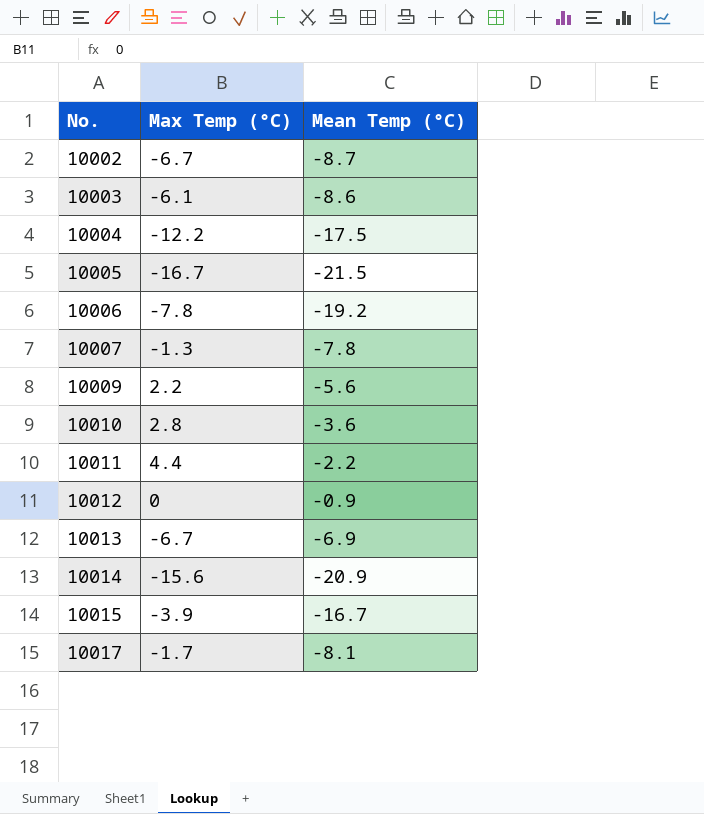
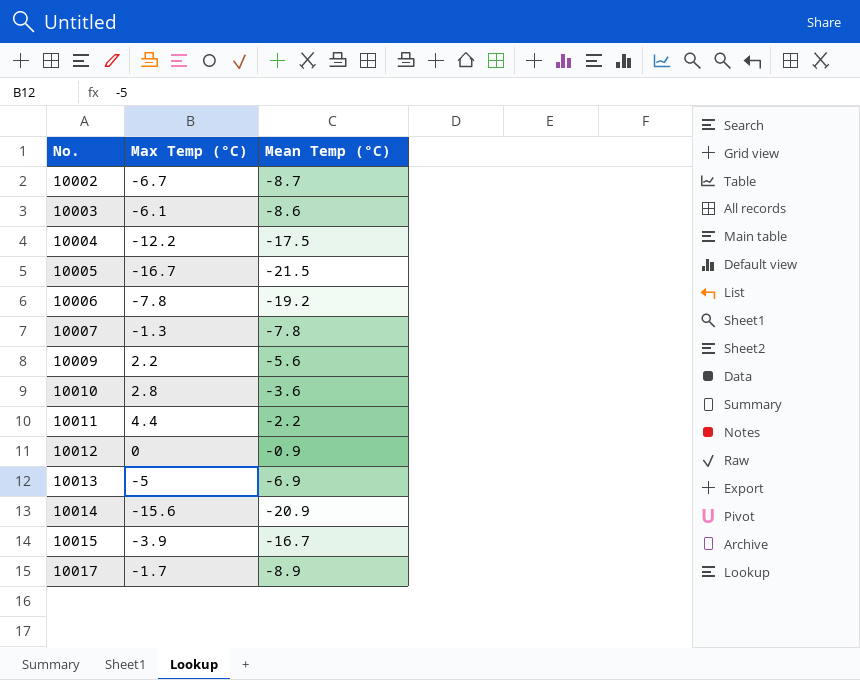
10013 | Max Temp (°C): -6.7 -> -5
10017 | Mean Temp (°C): -8.1 -> -8.9

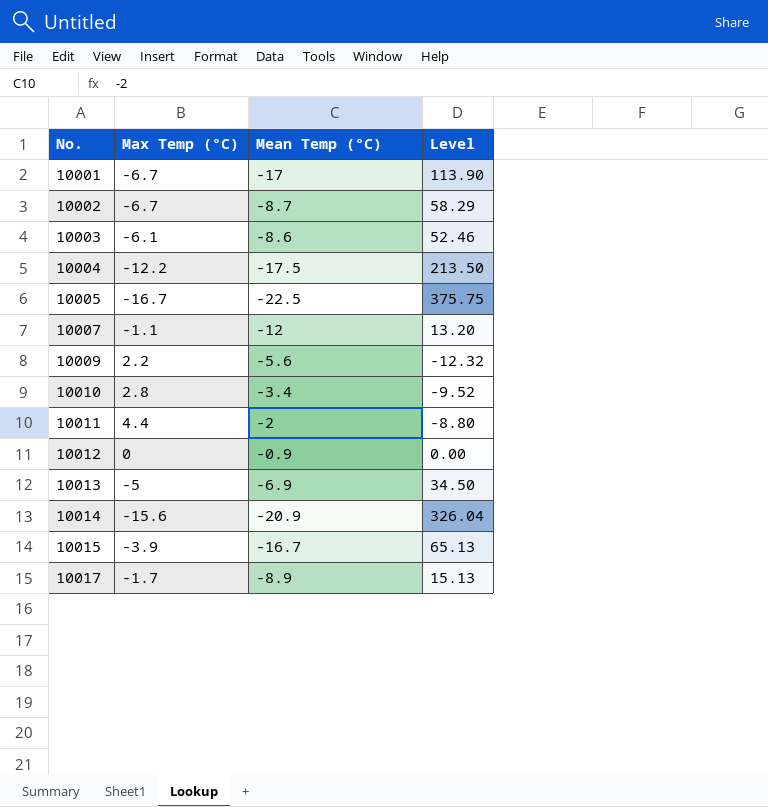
column Level | formula: none -> [Max Temp (°C)] * [Mean Temp (°C)]
row 10006: -7.8 | -19.2 -> none
row 10001: none -> -6.7 | -17 | 113.90
10005 | Mean Temp (°C): -21.5 -> -22.5
10007 | Max Temp (°C): -1.3 -> -1.1
10007 | Mean Temp (°C): -7.8 -> -12
10010 | Mean Temp (°C): -3.6 -> -3.4
10011 | Mean Temp (°C): -2.2 -> -2

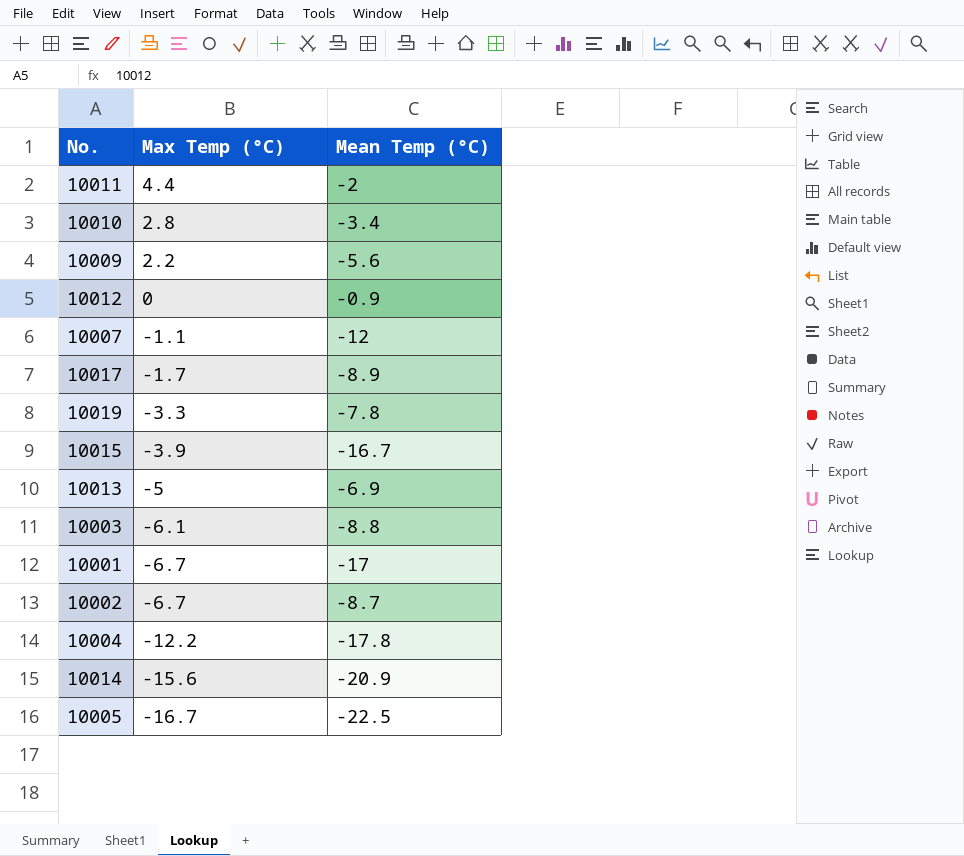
row order: No. ascending -> Max Temp (°C) descending
column Level | formula: [Max Temp (°C)] * [Mean Temp (°C)] -> none
row 10019: none -> -3.3 | -7.8
10003 | Mean Temp (°C): -8.6 -> -8.8
10004 | Mean Temp (°C): -17.5 -> -17.8

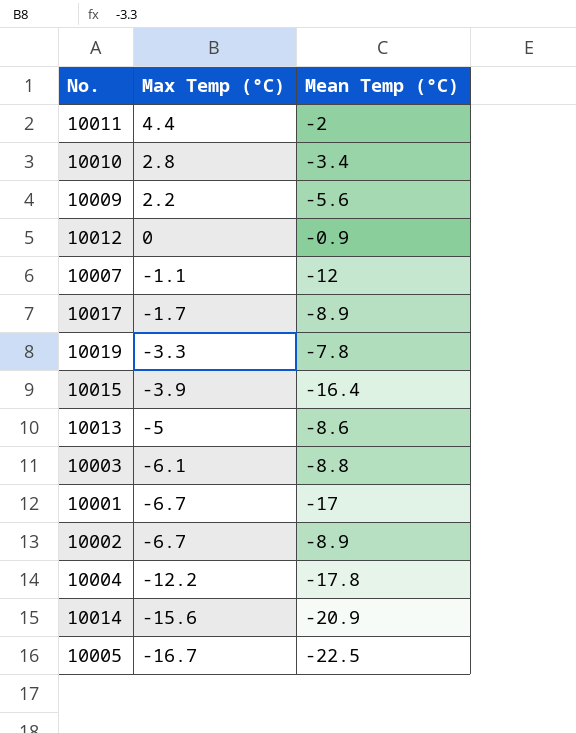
10015 | Mean Temp (°C): -16.7 -> -16.4
10013 | Mean Temp (°C): -6.9 -> -8.6
10002 | Mean Temp (°C): -8.7 -> -8.9

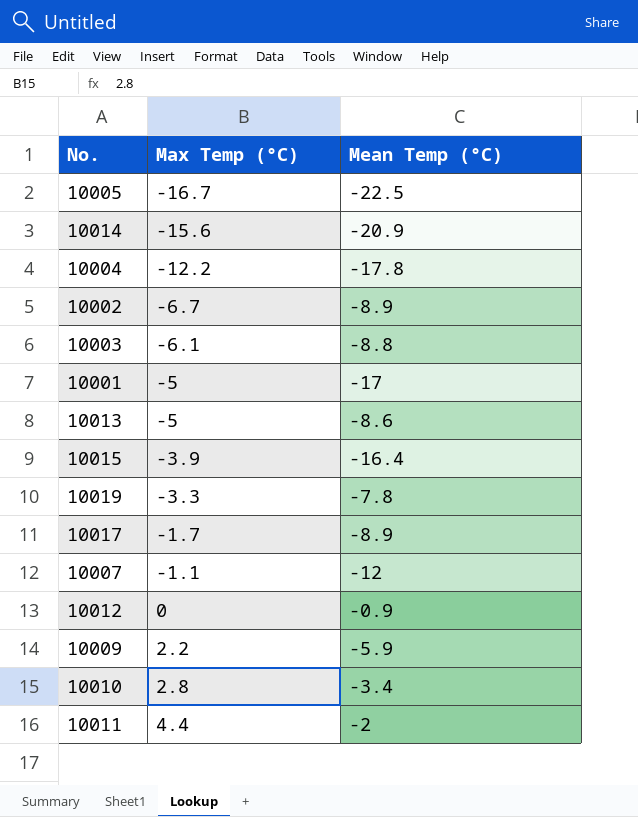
row order: Max Temp (°C) descending -> Max Temp (°C) ascending
10001 | Max Temp (°C): -6.7 -> -5
10009 | Mean Temp (°C): -5.6 -> -5.9

